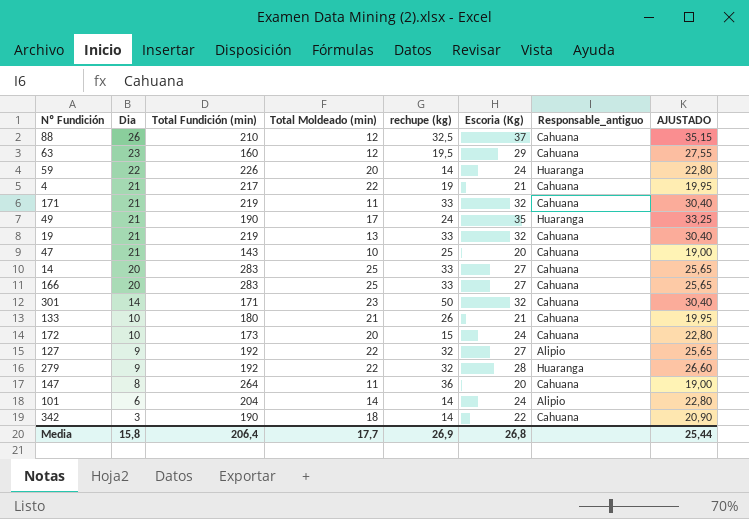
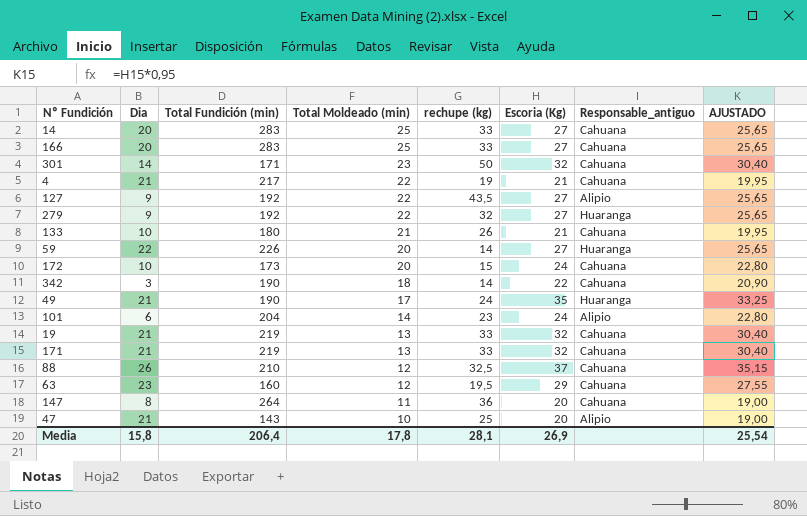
row order: Dia descending -> Total Moldeado (min) descending
127 | rechupe (kg): 32 -> 43,5
279 | Escoria (Kg): 28 -> 27
279 | AJUSTADO: 26,60 -> 25,65
59 | Escoria (Kg): 24 -> 27
59 | AJUSTADO: 22,80 -> 25,65
101 | rechupe (kg): 14 -> 23
171 | Total Moldeado (min): 11 -> 13
47 | Responsable_antiguo: Cahuana -> Alipio
Media | Total Moldeado (min): 17,7 -> 17,8
Media | rechupe (kg): 26,9 -> 28,1
Media | Escoria (Kg): 26,8 -> 26,9
Media | AJUSTADO: 25,44 -> 25,54

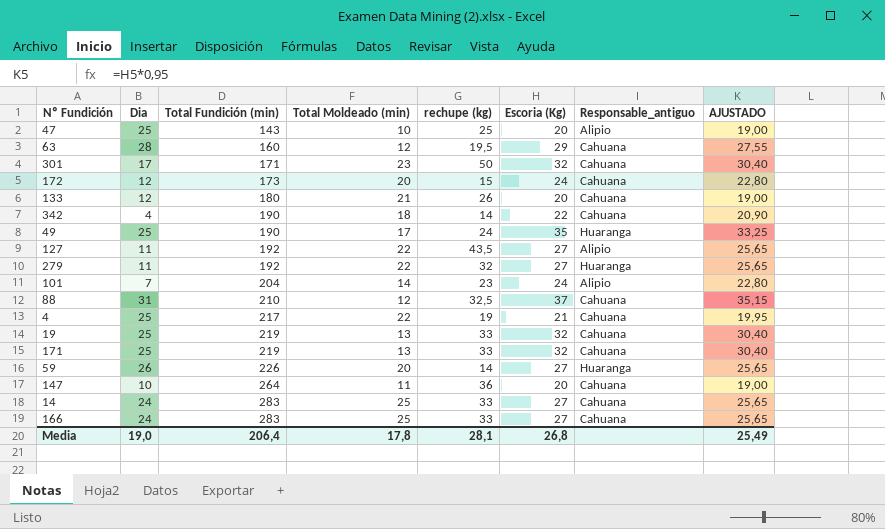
row order: Total Moldeado (min) descending -> Total Fundición (min) ascending
47 | Dia: 21 -> 25
63 | Dia: 23 -> 28
301 | Dia: 14 -> 17
172 | Dia: 10 -> 12
133 | Dia: 10 -> 12
133 | Escoria (Kg): 21 -> 20
133 | AJUSTADO: 19,95 -> 19,00
342 | Dia: 3 -> 4
49 | Dia: 21 -> 25
127 | Dia: 9 -> 11
279 | Dia: 9 -> 11
101 | Dia: 6 -> 7
88 | Dia: 26 -> 31
4 | Dia: 21 -> 25
19 | Dia: 21 -> 25
171 | Dia: 21 -> 25
59 | Dia: 22 -> 26
147 | Dia: 8 -> 10
14 | Dia: 20 -> 24
166 | Dia: 20 -> 24
Media | Dia: 15,8 -> 19,0
Media | Escoria (Kg): 26,9 -> 26,8
Media | AJUSTADO: 25,54 -> 25,49

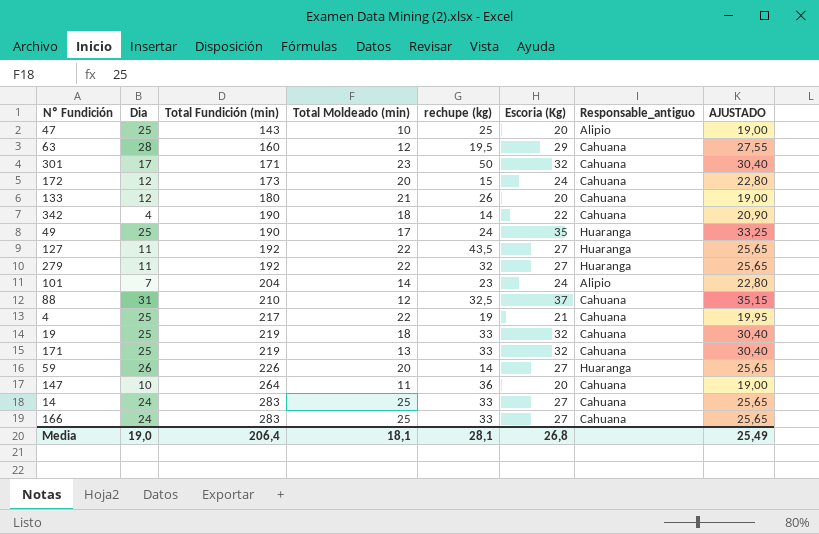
127 | Responsable_antiguo: Alipio -> Huaranga
19 | Total Moldeado (min): 13 -> 18
Media | Total Moldeado (min): 17,8 -> 18,1

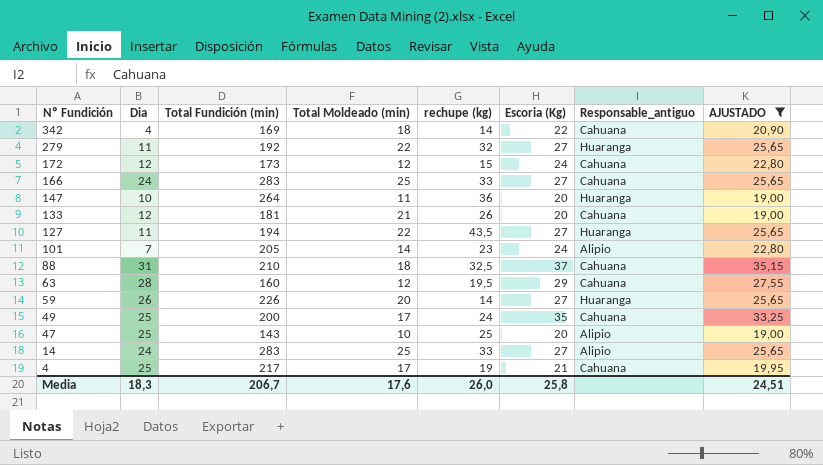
filter: none -> AJUSTADO != 30,40
row order: Total Fundición (min) ascending -> Nº Fundición descending
342 | Total Fundición (min): 190 -> 169
172 | Total Moldeado (min): 20 -> 12
147 | Responsable_antiguo: Cahuana -> Huaranga
133 | Total Fundición (min): 180 -> 181
127 | Total Fundición (min): 192 -> 194
101 | Total Fundición (min): 204 -> 205
88 | Total Moldeado (min): 12 -> 18
49 | Total Fundición (min): 190 -> 200
49 | Responsable_antiguo: Huaranga -> Cahuana
14 | Responsable_antiguo: Cahuana -> Alipio
4 | Total Moldeado (min): 22 -> 17
Media | Dia: 19,0 -> 18,3
Media | Total Fundición (min): 206,4 -> 206,7
Media | Total Moldeado (min): 18,1 -> 17,6
Media | rechupe (kg): 28,1 -> 26,0
Media | Escoria (Kg): 26,8 -> 25,8
Media | AJUSTADO: 25,49 -> 24,51

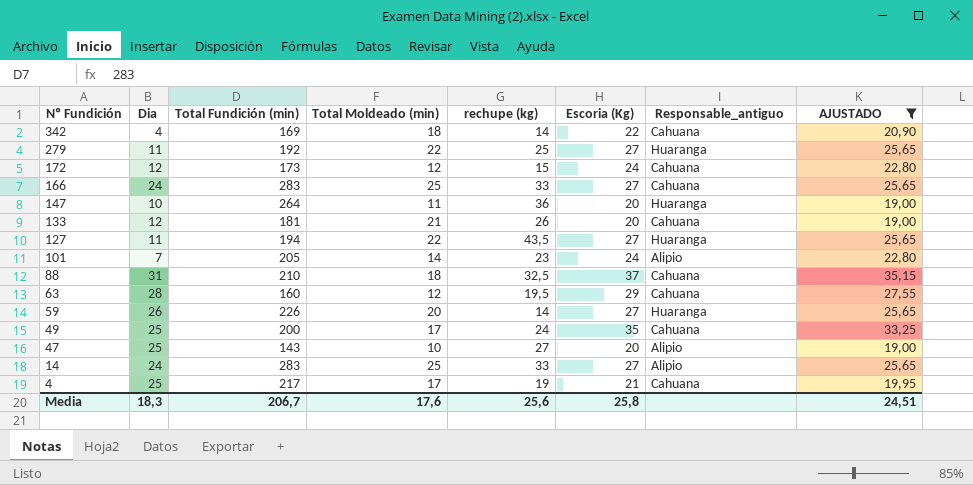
279 | rechupe (kg): 32 -> 25
47 | rechupe (kg): 25 -> 27
Media | rechupe (kg): 26,0 -> 25,6

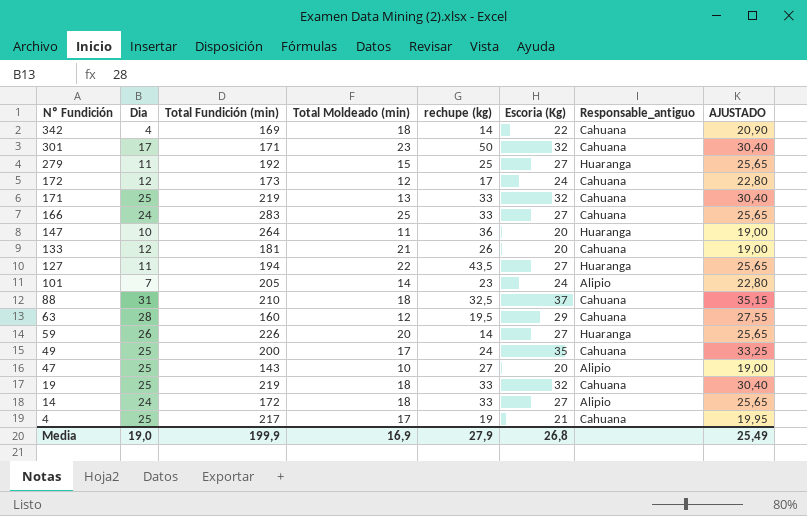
filter: AJUSTADO != 30,40 -> none
279 | Total Moldeado (min): 22 -> 15
172 | rechupe (kg): 15 -> 17
14 | Total Fundición (min): 283 -> 172
14 | Total Moldeado (min): 25 -> 18
Media | Dia: 18,3 -> 19,0
Media | Total Fundición (min): 206,7 -> 199,9
Media | Total Moldeado (min): 17,6 -> 16,9
Media | rechupe (kg): 25,6 -> 27,9
Media | Escoria (Kg): 25,8 -> 26,8
Media | AJUSTADO: 24,51 -> 25,49

